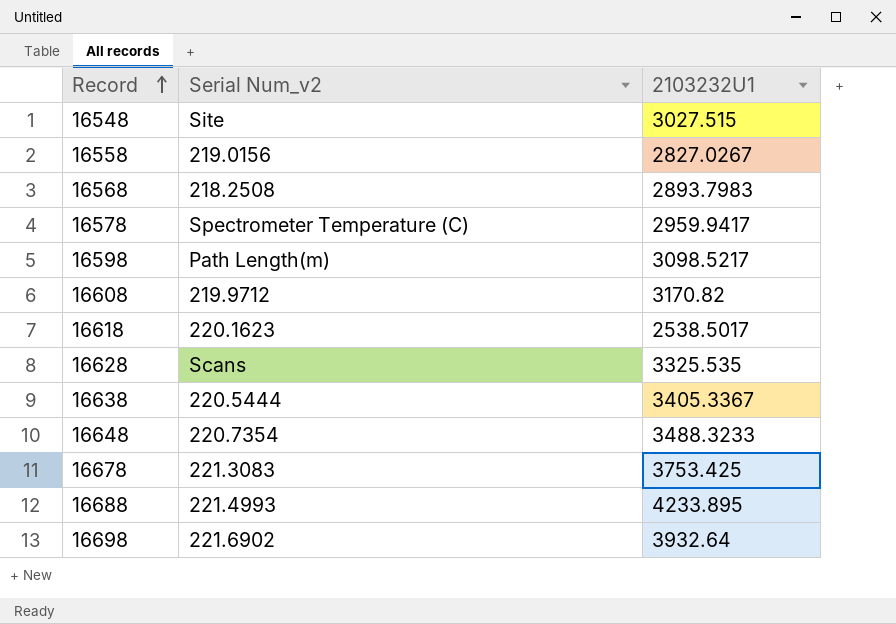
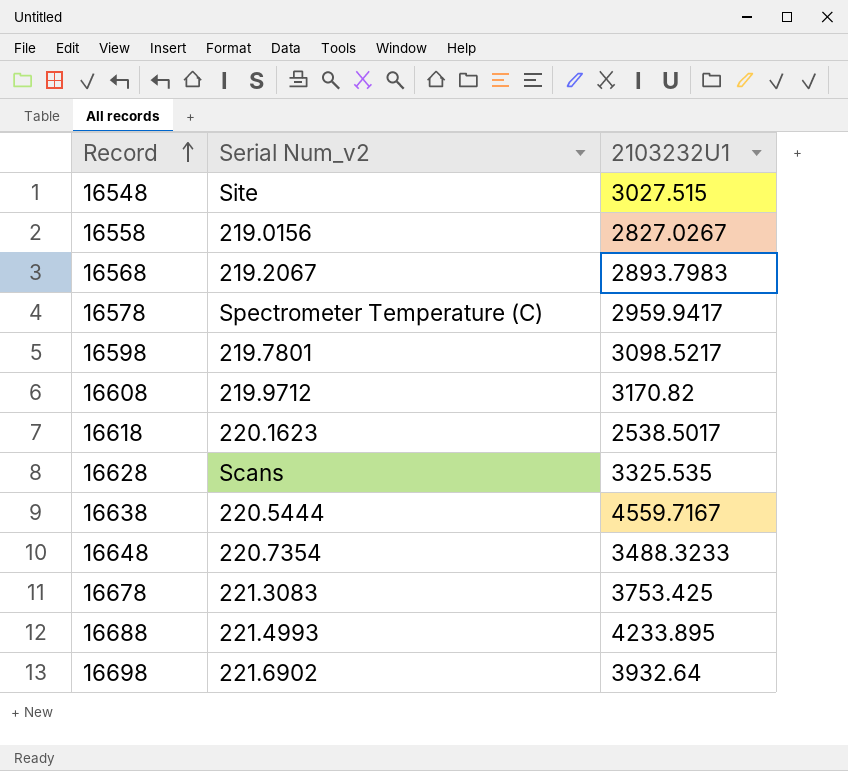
16568 | Serial Num_v2: 218.2508 -> 219.2067
16598 | Serial Num_v2: Path Length(m) -> 219.7801
16638 | 2103232U1: 3405.3367 -> 4559.7167

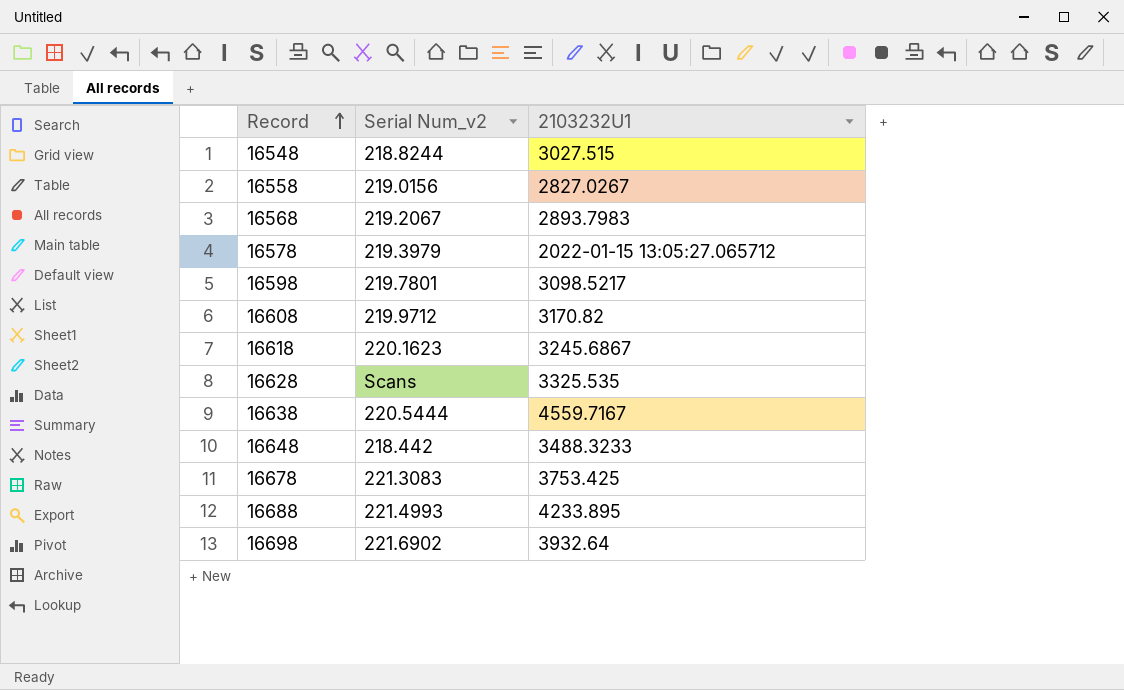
16548 | Serial Num_v2: Site -> 218.8244
16578 | Serial Num_v2: Spectrometer Temperature (C) -> 219.3979
16578 | 2103232U1: 2959.9417 -> 2022-01-15 13:05:27.065712
16618 | 2103232U1: 2538.5017 -> 3245.6867
16648 | Serial Num_v2: 220.7354 -> 218.442

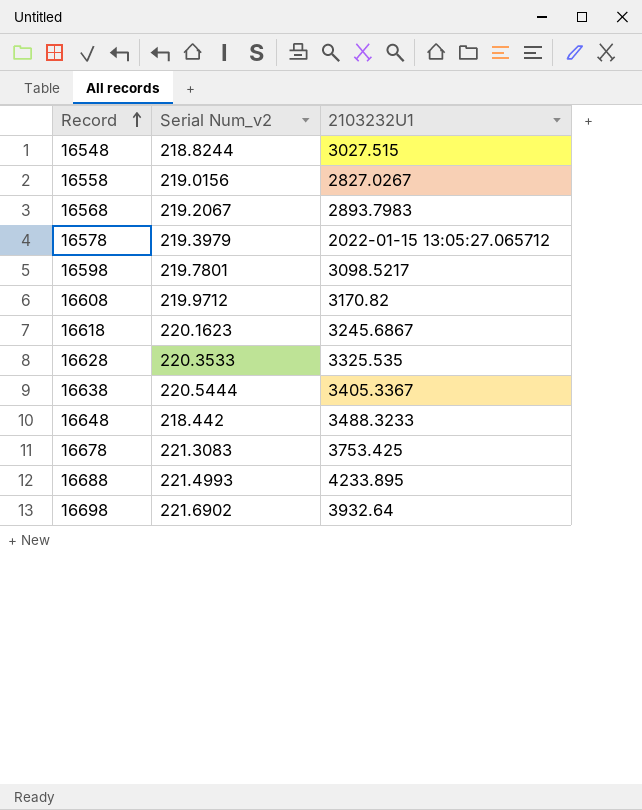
16628 | Serial Num_v2: Scans -> 220.3533
16638 | 2103232U1: 4559.7167 -> 3405.3367

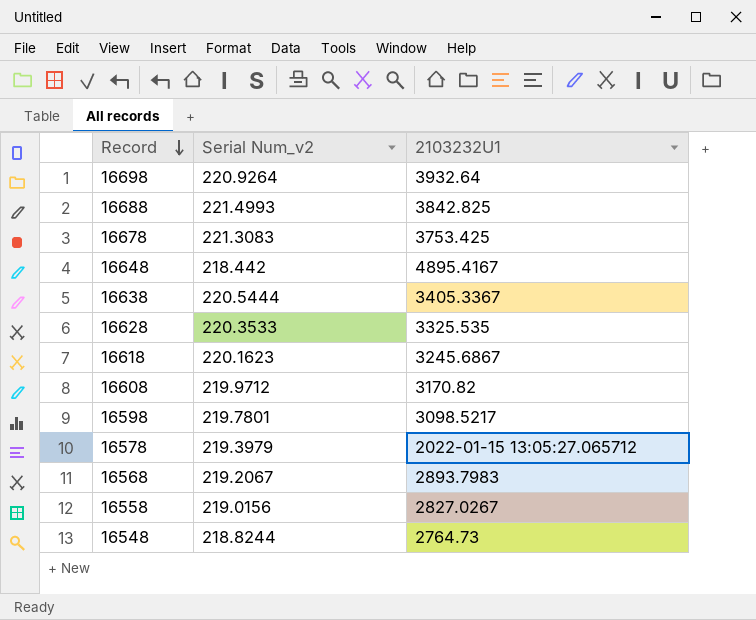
row order: Record ascending -> Record descending
16698 | Serial Num_v2: 221.6902 -> 220.9264
16688 | 2103232U1: 4233.895 -> 3842.825
16648 | 2103232U1: 3488.3233 -> 4895.4167
16548 | 2103232U1: 3027.515 -> 2764.73

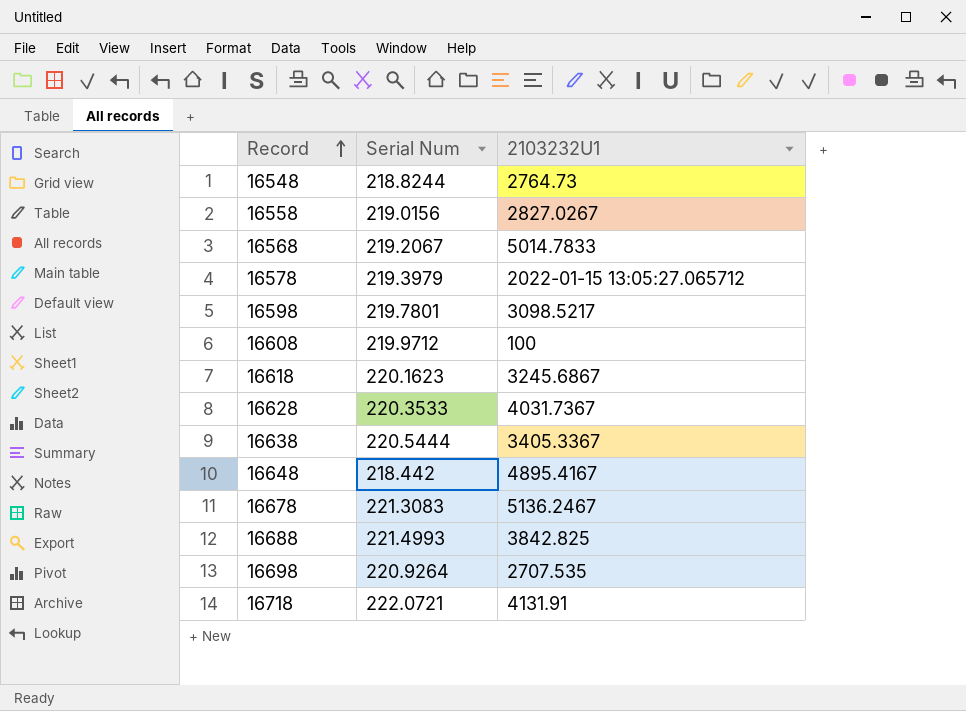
row order: Record descending -> Record ascending
column name: Serial Num_v2 -> Serial Num
16568 | 2103232U1: 2893.7983 -> 5014.7833
16608 | 2103232U1: 3170.82 -> 100
16628 | 2103232U1: 3325.535 -> 4031.7367
16678 | 2103232U1: 3753.425 -> 5136.2467
16698 | 2103232U1: 3932.64 -> 2707.535
row 16718: none -> 222.0721 | 4131.91

